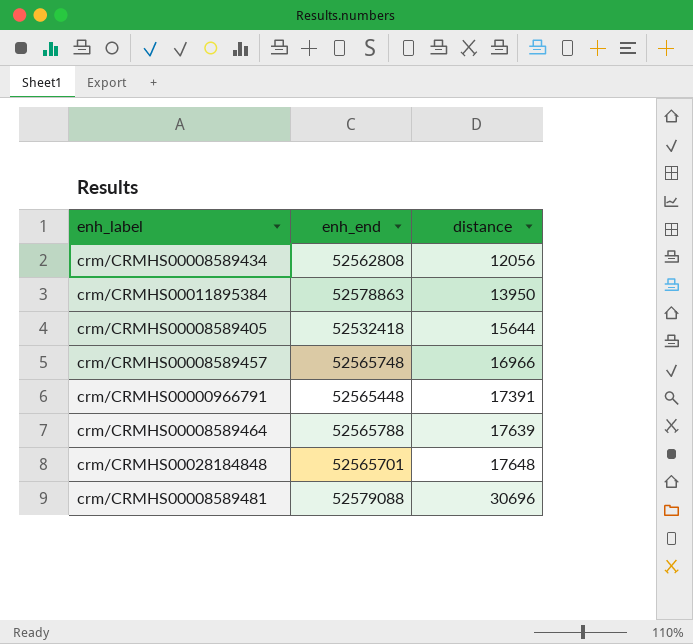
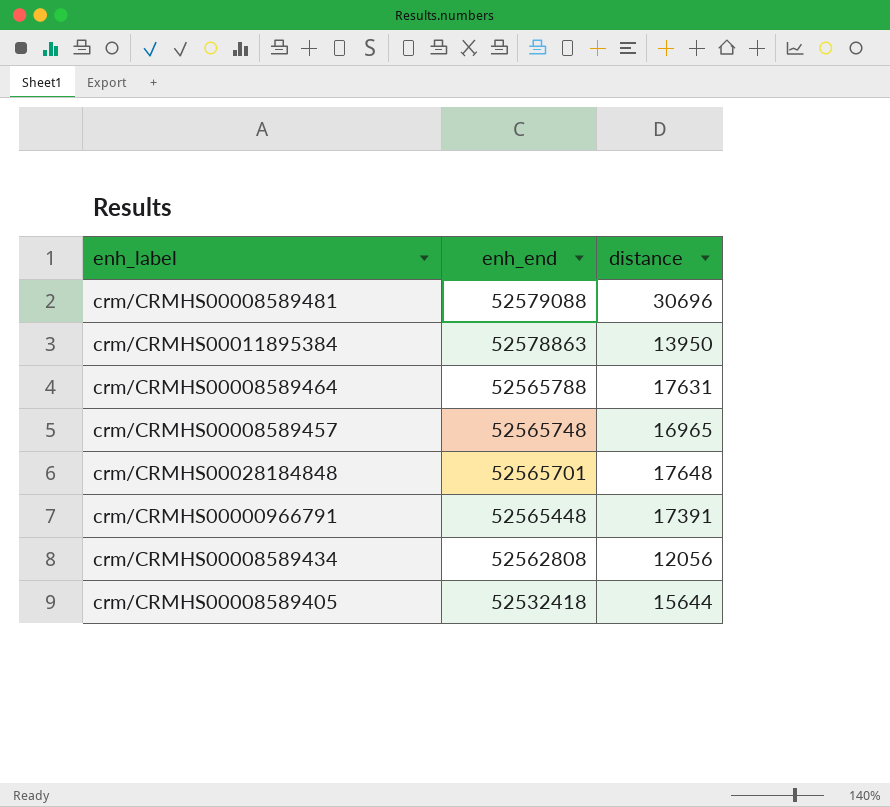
row order: distance ascending -> enh_end descending
crm/CRMHS00008589464 | distance: 17639 -> 17631
crm/CRMHS00008589457 | distance: 16966 -> 16965

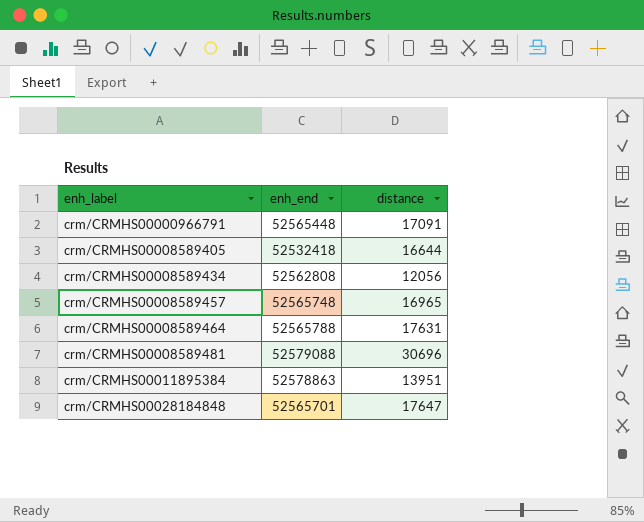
row order: enh_end descending -> enh_label ascending
crm/CRMHS00000966791 | distance: 17391 -> 17091
crm/CRMHS00008589405 | distance: 15644 -> 16644
crm/CRMHS00011895384 | distance: 13950 -> 13951
crm/CRMHS00028184848 | distance: 17648 -> 17647

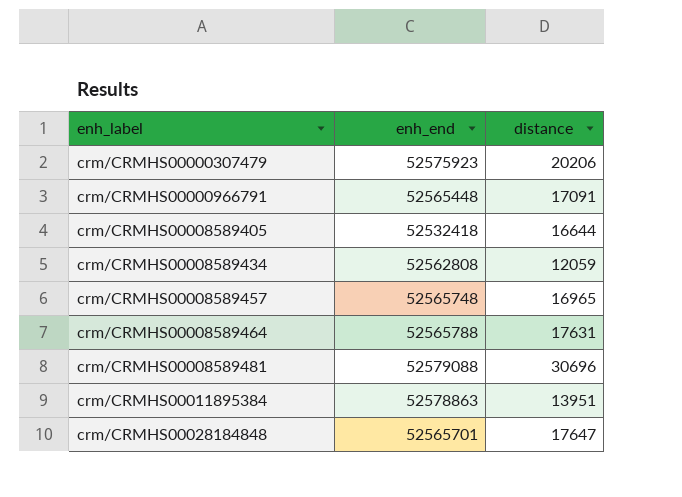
row crm/CRMHS00000307479: none -> 52575923 | 20206
crm/CRMHS00008589434 | distance: 12056 -> 12059

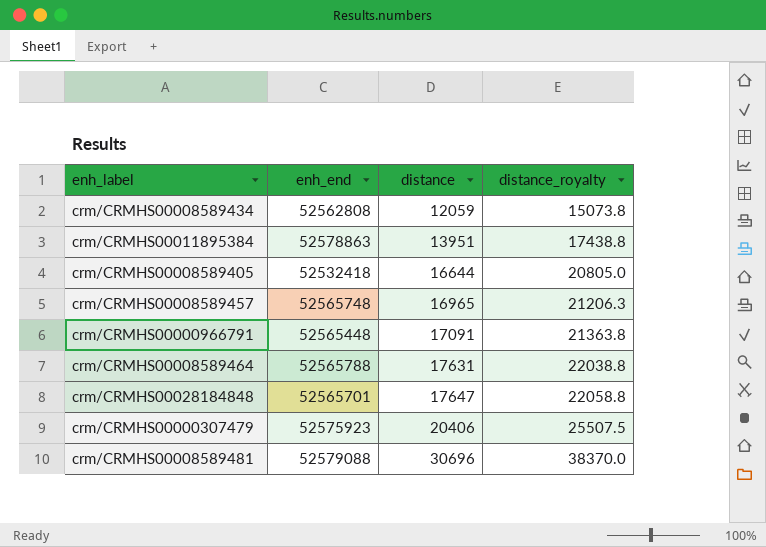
row order: enh_label ascending -> distance ascending
column distance_royalty | formula: none -> [distance] * 1.25
crm/CRMHS00000307479 | distance: 20206 -> 20406

